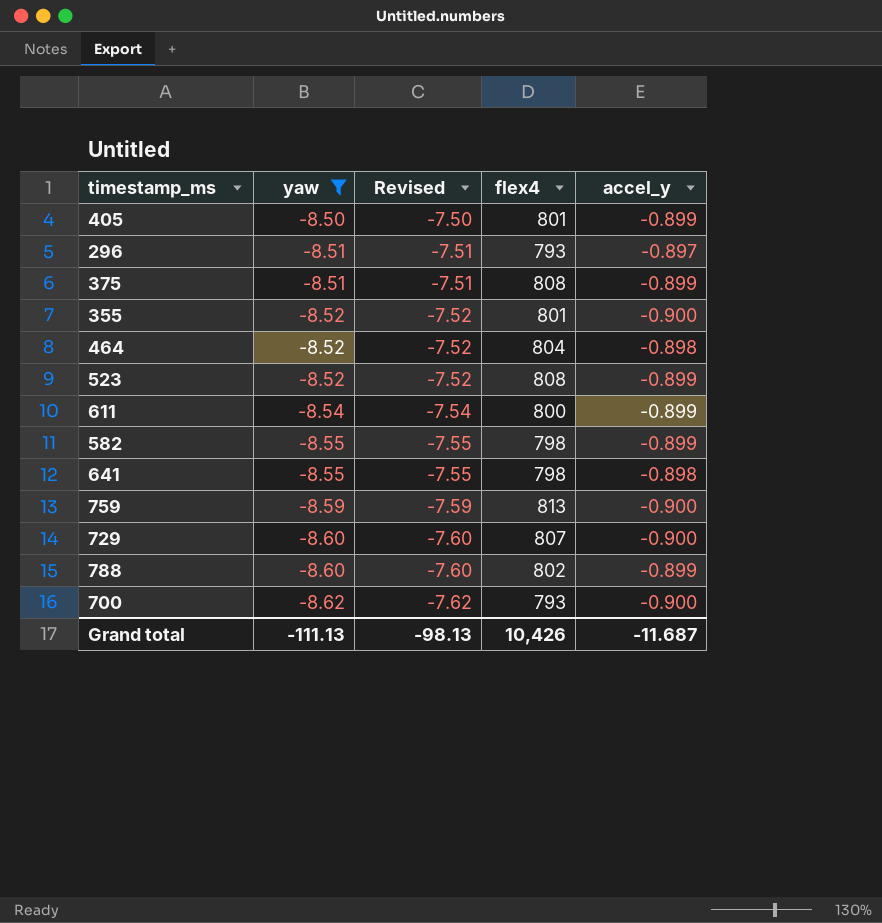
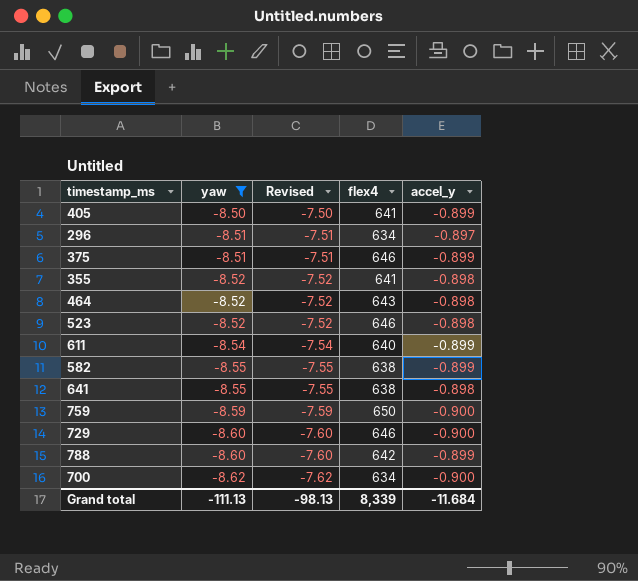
405 | flex4: 801 -> 641
296 | flex4: 793 -> 634
375 | flex4: 808 -> 646
355 | flex4: 801 -> 641
355 | accel_y: -0.900 -> -0.898
464 | flex4: 804 -> 643
523 | flex4: 808 -> 646
523 | accel_y: -0.899 -> -0.898
611 | flex4: 800 -> 640
582 | flex4: 798 -> 638
641 | flex4: 798 -> 638
759 | flex4: 813 -> 650
729 | flex4: 807 -> 646
788 | flex4: 802 -> 642
700 | flex4: 793 -> 634
Grand total | flex4: 10,426 -> 8,339
Grand total | accel_y: -11.687 -> -11.684

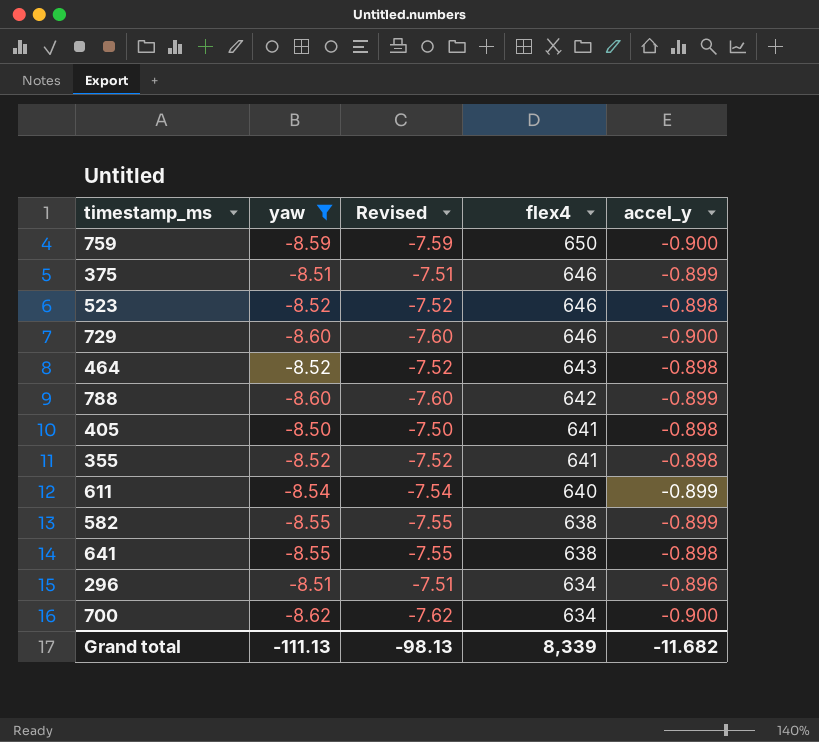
row order: yaw descending -> flex4 descending
405 | accel_y: -0.899 -> -0.898
296 | accel_y: -0.897 -> -0.896
Grand total | accel_y: -11.684 -> -11.682

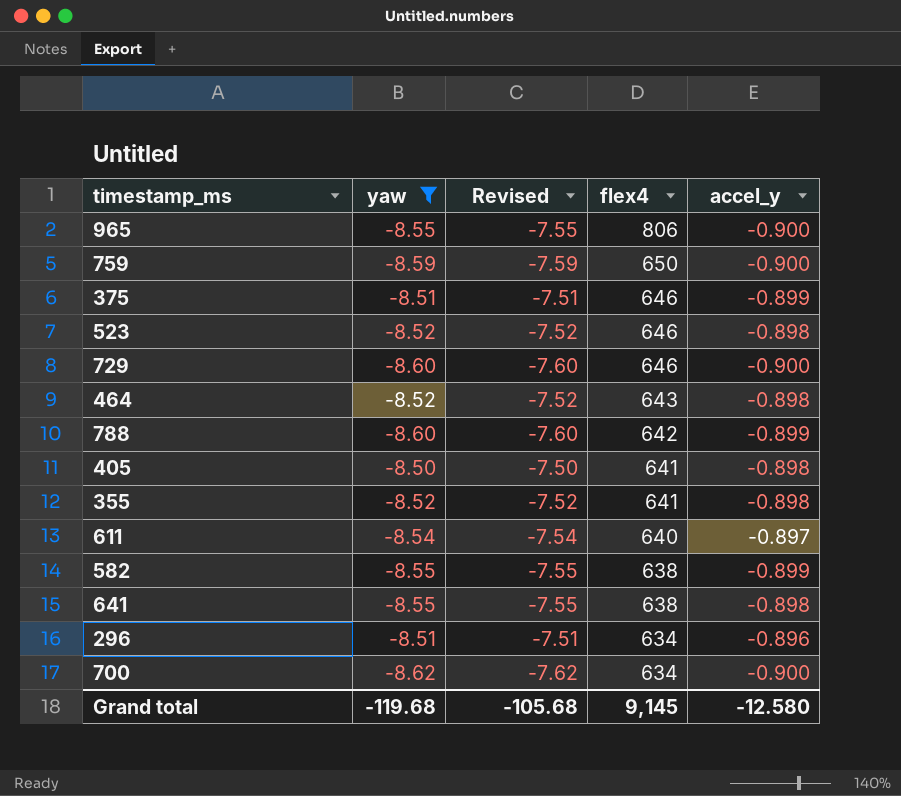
row 965: none -> -8.55 | -7.55 | 806 | -0.900
611 | accel_y: -0.899 -> -0.897
Grand total | yaw: -111.13 -> -119.68
Grand total | Revised: -98.13 -> -105.68
Grand total | flex4: 8,339 -> 9,145
Grand total | accel_y: -11.682 -> -12.580

